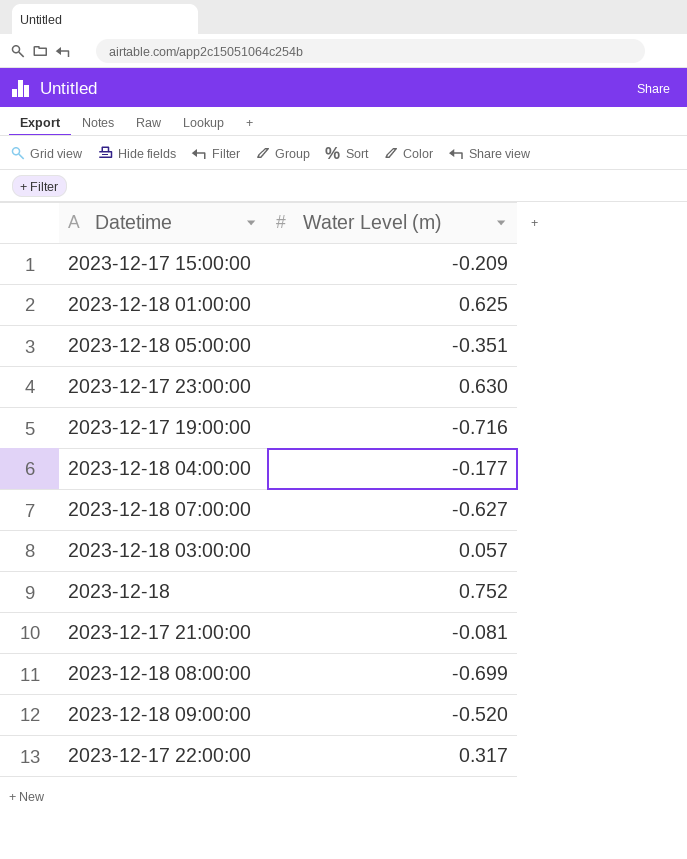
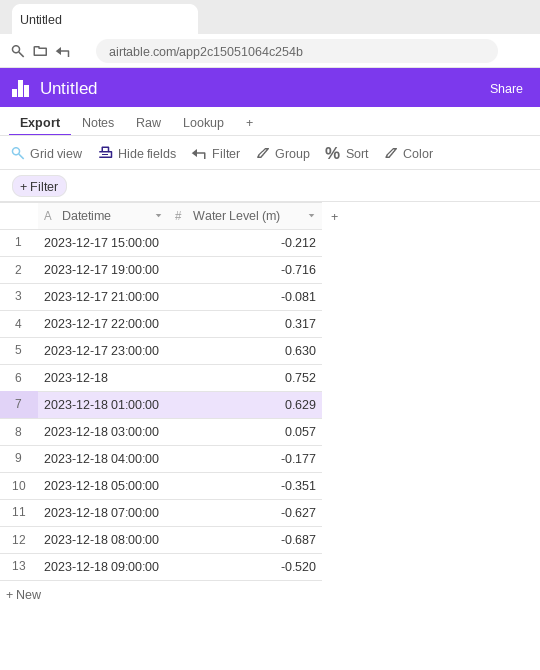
row order: none -> Datetime ascending
2023-12-17 15:00:00 | Water Level (m): -0.209 -> -0.212
2023-12-18 01:00:00 | Water Level (m): 0.625 -> 0.629
2023-12-18 08:00:00 | Water Level (m): -0.699 -> -0.687

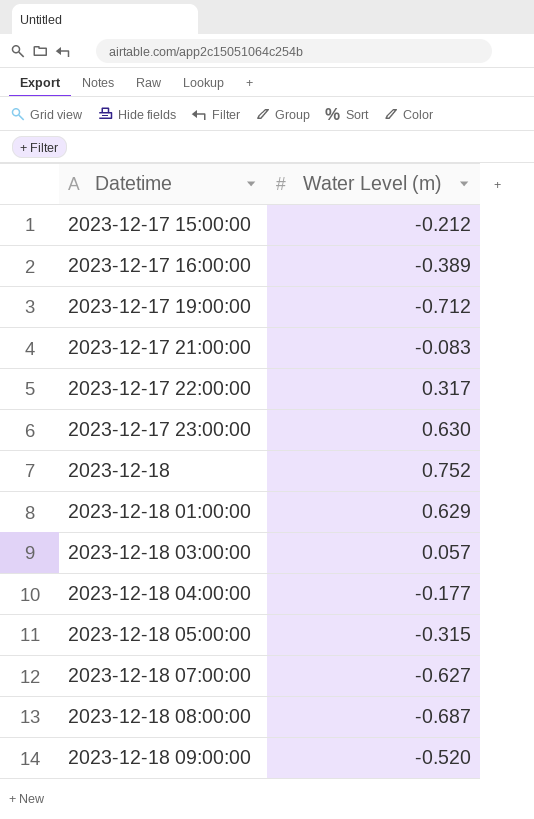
row 2023-12-17 16:00:00: none -> -0.389
2023-12-17 19:00:00 | Water Level (m): -0.716 -> -0.712
2023-12-17 21:00:00 | Water Level (m): -0.081 -> -0.083
2023-12-18 05:00:00 | Water Level (m): -0.351 -> -0.315

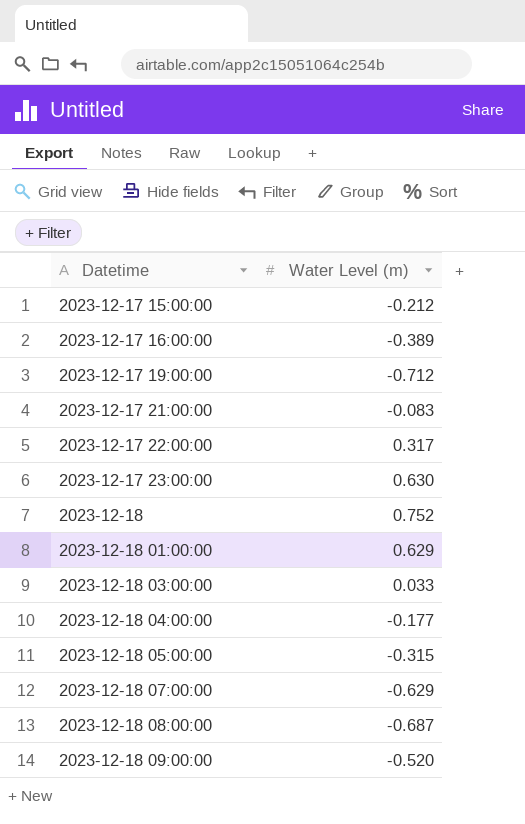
2023-12-18 03:00:00 | Water Level (m): 0.057 -> 0.033
2023-12-18 07:00:00 | Water Level (m): -0.627 -> -0.629

